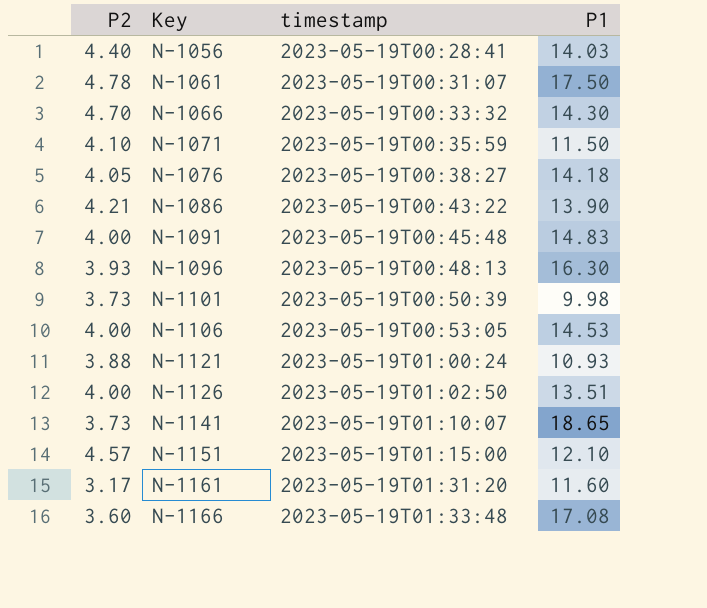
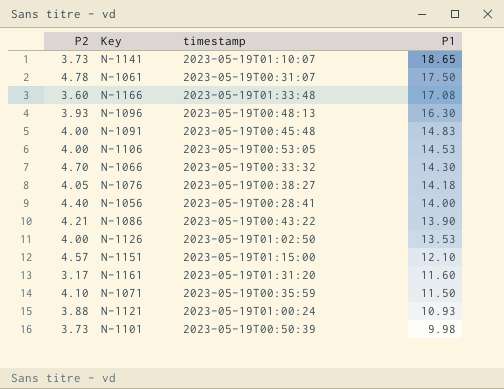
row order: Key ascending -> P1 descending
N-1056 | P1: 14.03 -> 14.00
N-1126 | P1: 13.51 -> 13.53

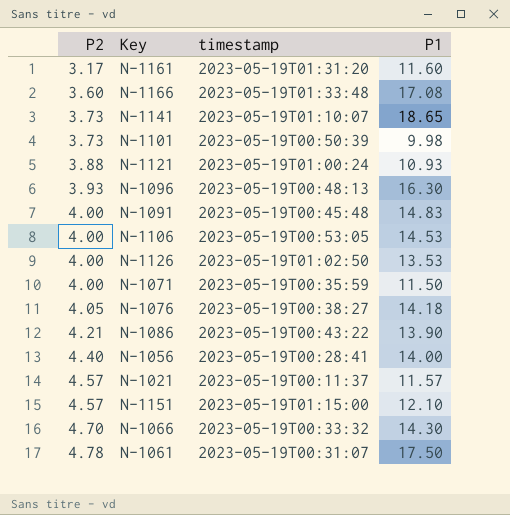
row order: P1 descending -> P2 ascending
N-1071 | P2: 4.10 -> 4.00
row N-1021: none -> 4.57 | 2023-05-19T00:11:37 | 11.57

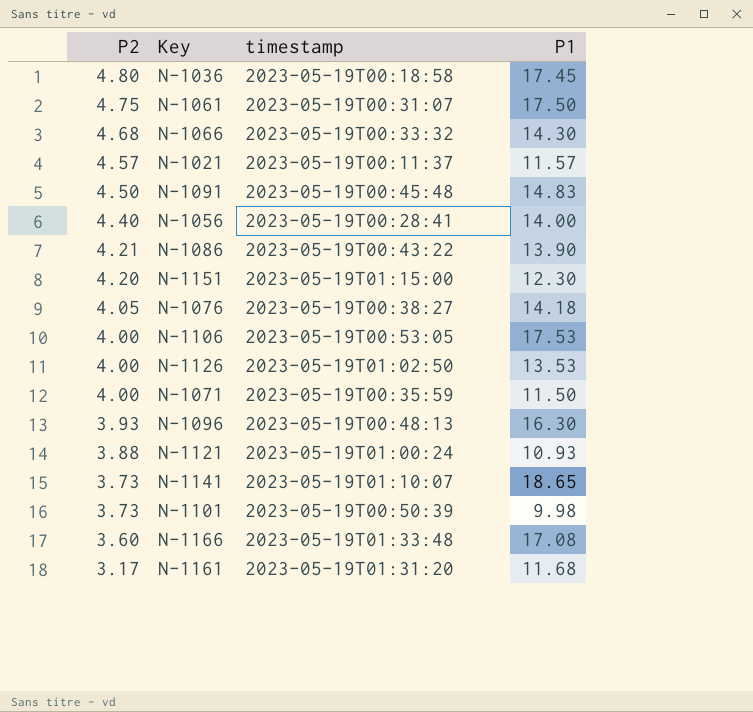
row order: P2 ascending -> P2 descending
row N-1036: none -> 4.80 | 2023-05-19T00:18:58 | 17.45
N-1061 | P2: 4.78 -> 4.75
N-1066 | P2: 4.70 -> 4.68
N-1091 | P2: 4.00 -> 4.50
N-1151 | P2: 4.57 -> 4.20
N-1151 | P1: 12.10 -> 12.30
N-1106 | P1: 14.53 -> 17.53
N-1161 | P1: 11.60 -> 11.68

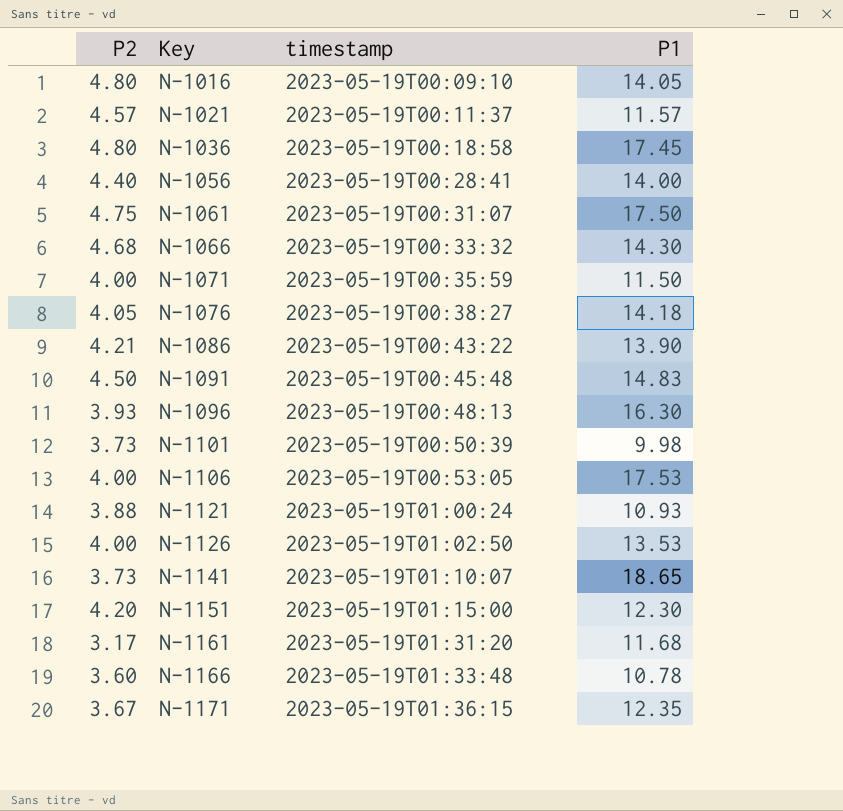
row order: P2 descending -> Key ascending
row N-1016: none -> 4.80 | 2023-05-19T00:09:10 | 14.05
N-1166 | P1: 17.08 -> 10.78
row N-1171: none -> 3.67 | 2023-05-19T01:36:15 | 12.35

